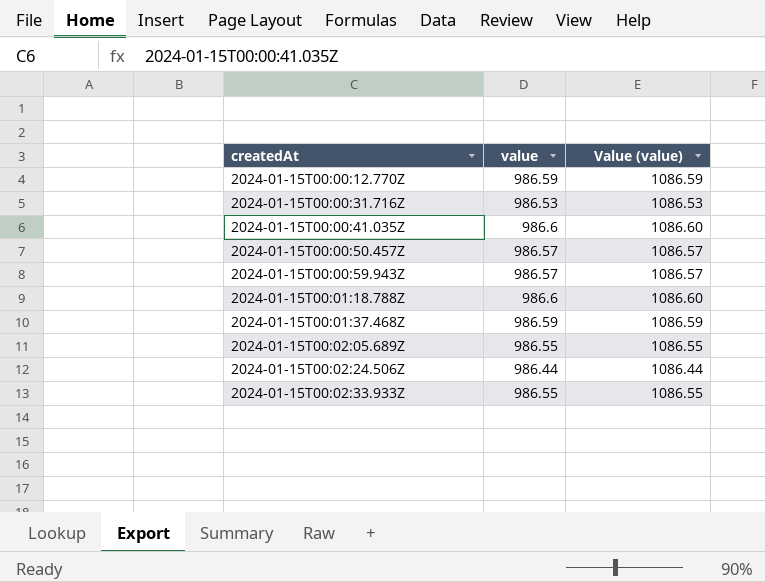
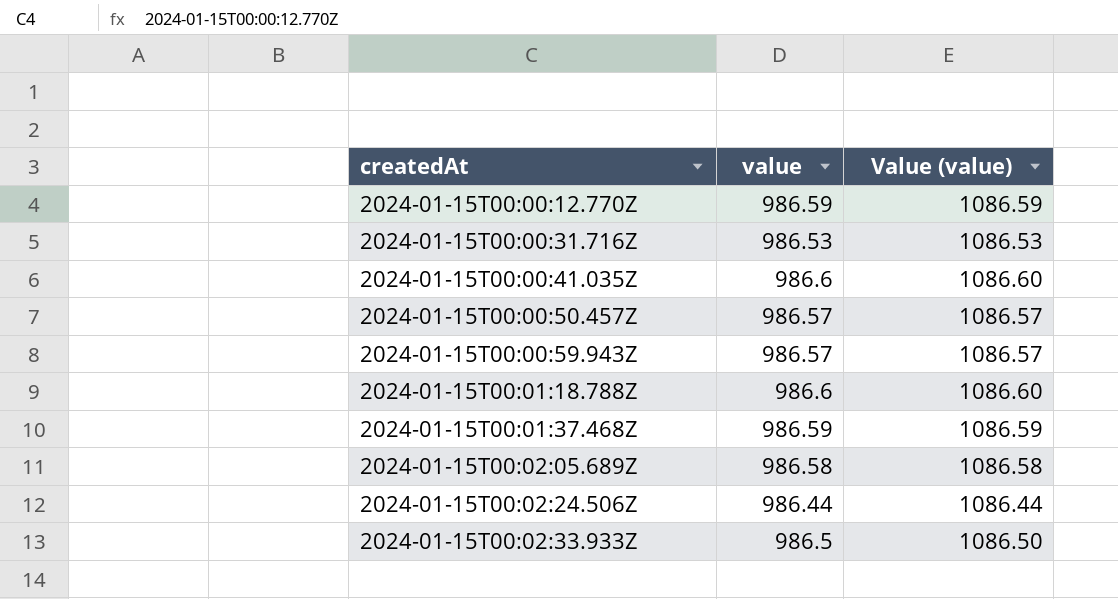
2024-01-15T00:02:05.689Z | value: 986.55 -> 986.58
2024-01-15T00:02:05.689Z | Value (value): 1086.55 -> 1086.58
2024-01-15T00:02:33.933Z | value: 986.55 -> 986.5
2024-01-15T00:02:33.933Z | Value (value): 1086.55 -> 1086.50

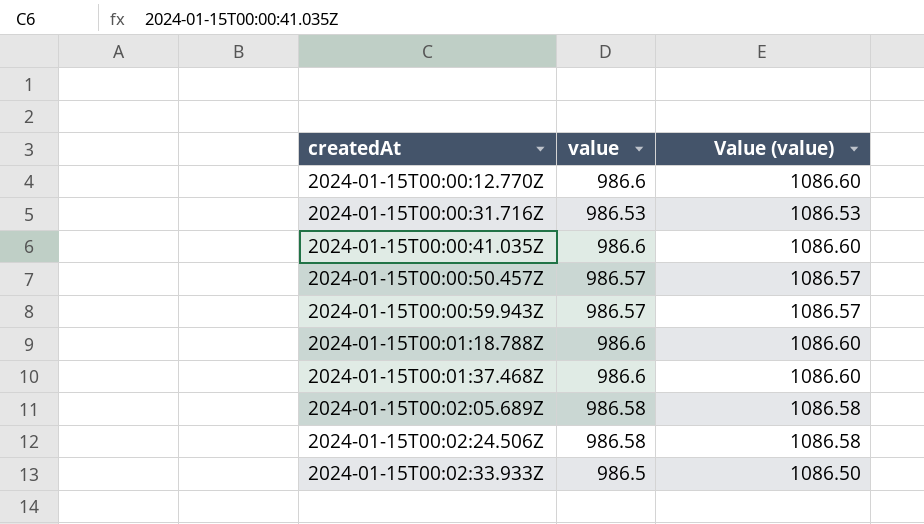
2024-01-15T00:00:12.770Z | value: 986.59 -> 986.6
2024-01-15T00:00:12.770Z | Value (value): 1086.59 -> 1086.60
2024-01-15T00:01:37.468Z | value: 986.59 -> 986.6
2024-01-15T00:01:37.468Z | Value (value): 1086.59 -> 1086.60
2024-01-15T00:02:24.506Z | value: 986.44 -> 986.58
2024-01-15T00:02:24.506Z | Value (value): 1086.44 -> 1086.58

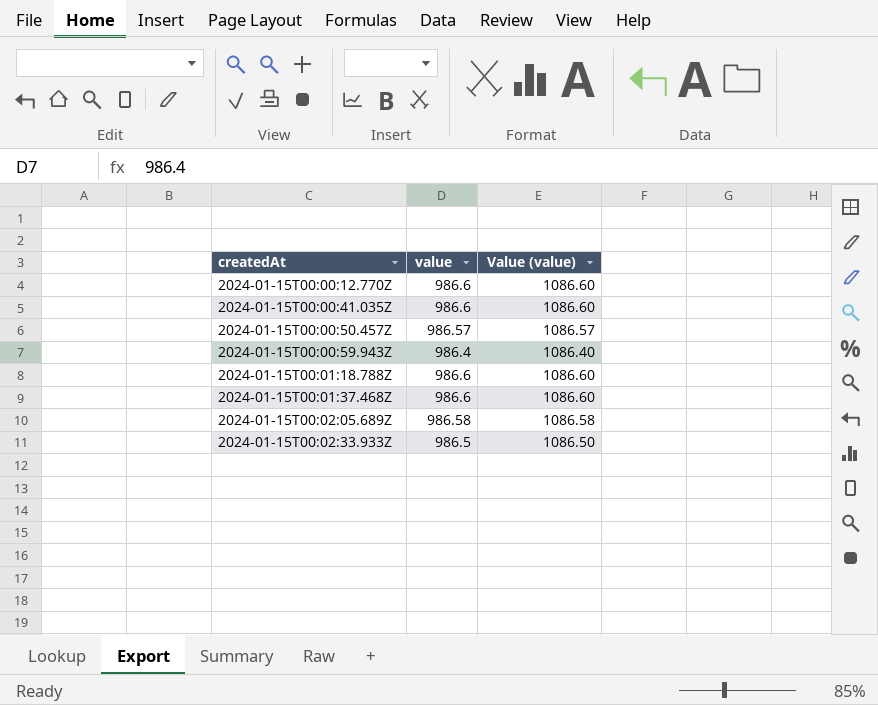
row 2024-01-15T00:00:31.716Z: 986.53 | 1086.53 -> none
row 2024-01-15T00:02:24.506Z: 986.58 | 1086.58 -> none
2024-01-15T00:00:59.943Z | value: 986.57 -> 986.4
2024-01-15T00:00:59.943Z | Value (value): 1086.57 -> 1086.40

